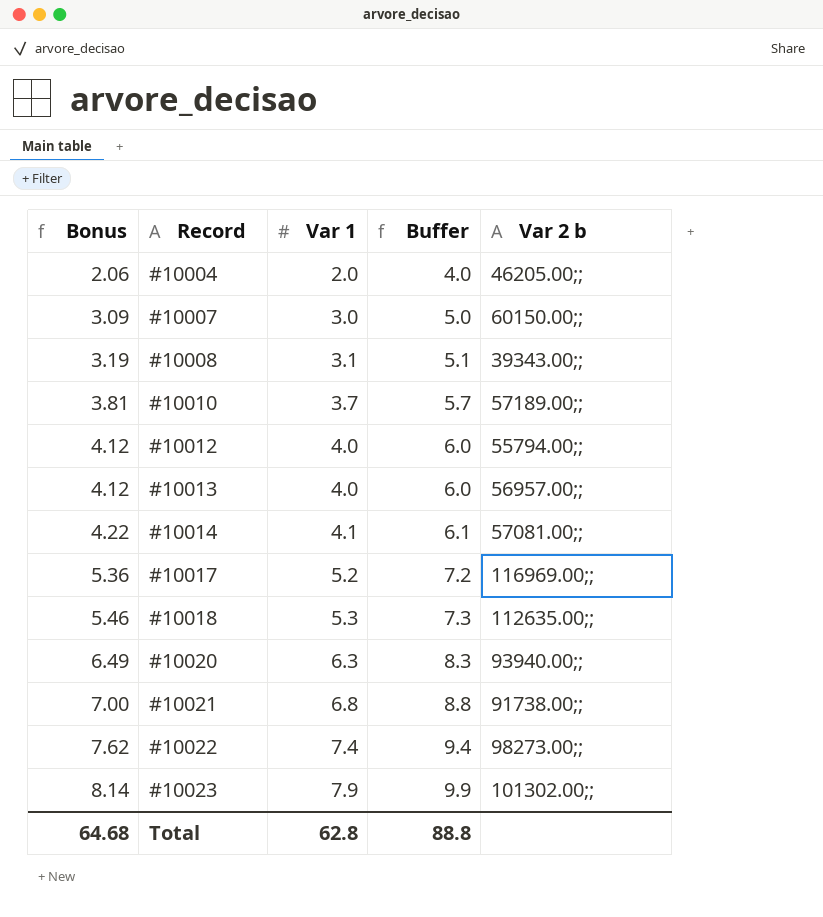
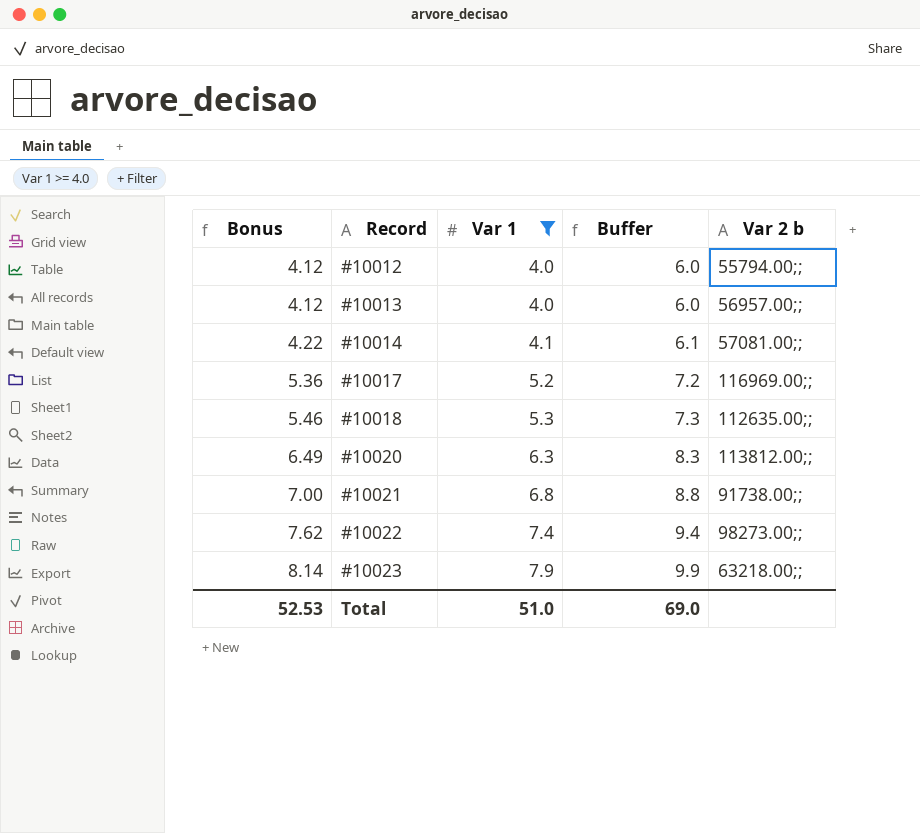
filter: none -> Var 1 >= 4.0
#10020 | Var 2 b: 93940.00;; -> 113812.00;;
#10023 | Var 2 b: 101302.00;; -> 63218.00;;
Total | Bonus: 64.68 -> 52.53
Total | Var 1: 62.8 -> 51.0
Total | Buffer: 88.8 -> 69.0

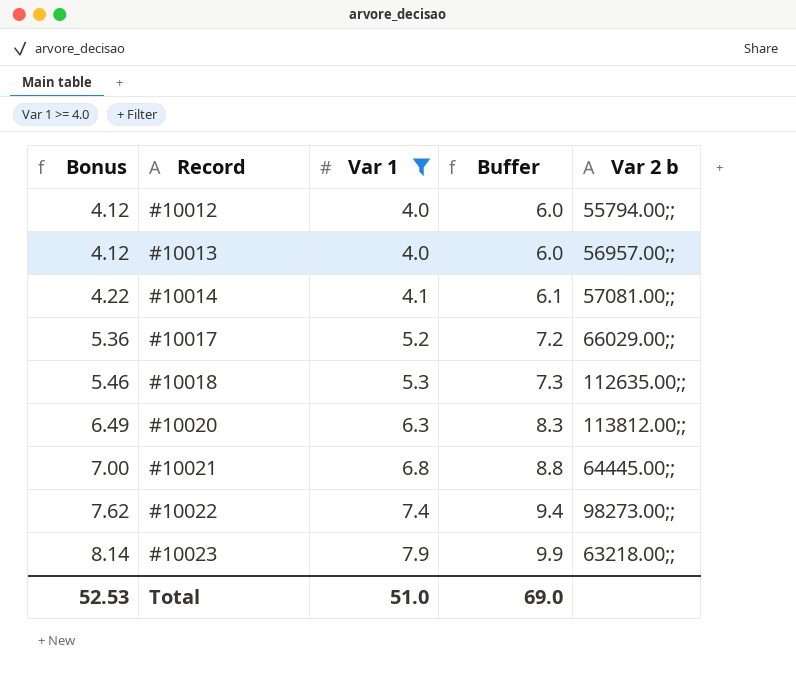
#10017 | Var 2 b: 116969.00;; -> 66029.00;;
#10021 | Var 2 b: 91738.00;; -> 64445.00;;

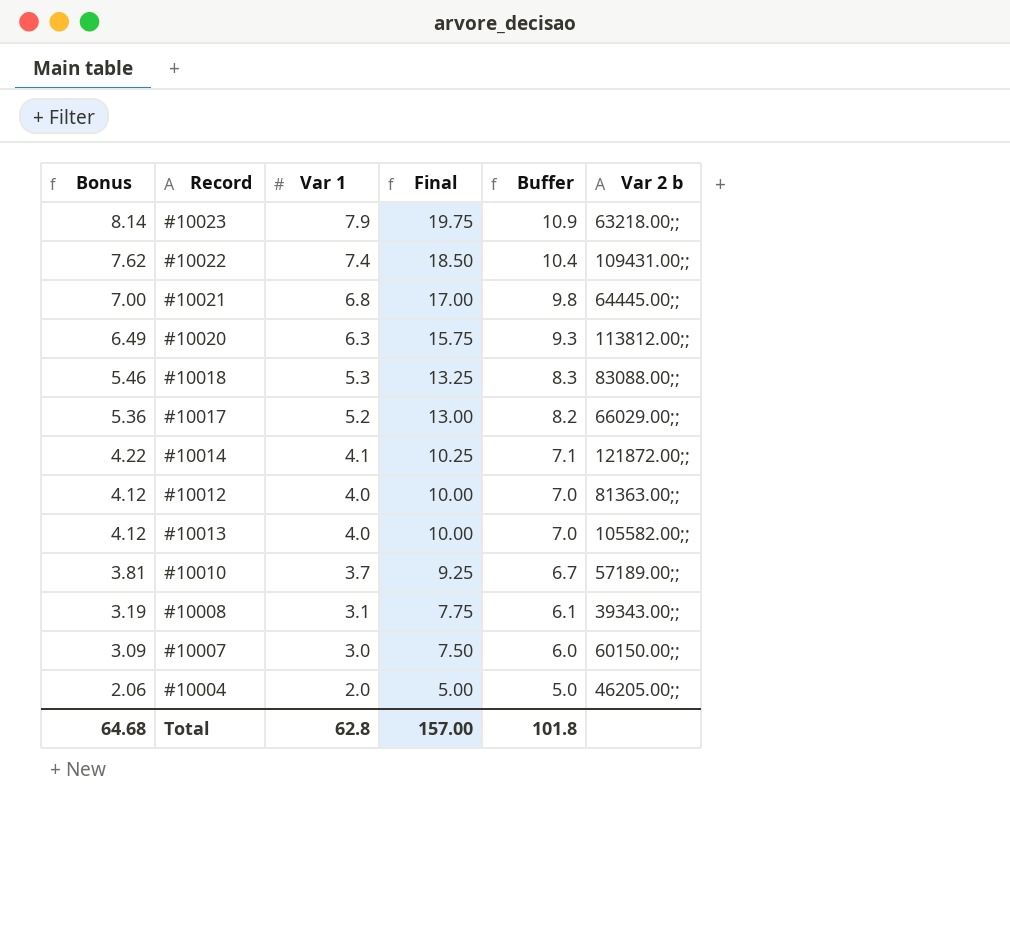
filter: Var 1 >= 4.0 -> none
row order: Bonus ascending -> Bonus descending
column Final | formula: none -> [Var 1] * 2.5
column Buffer | formula: [Var 1] + 2 -> [Var 1] + 3
#10022 | Var 2 b: 98273.00;; -> 109431.00;;
#10018 | Var 2 b: 112635.00;; -> 83088.00;;
#10014 | Var 2 b: 57081.00;; -> 121872.00;;
#10012 | Var 2 b: 55794.00;; -> 81363.00;;
#10013 | Var 2 b: 56957.00;; -> 105582.00;;
Total | Bonus: 52.53 -> 64.68
Total | Var 1: 51.0 -> 62.8
Total | Buffer: 69.0 -> 101.8

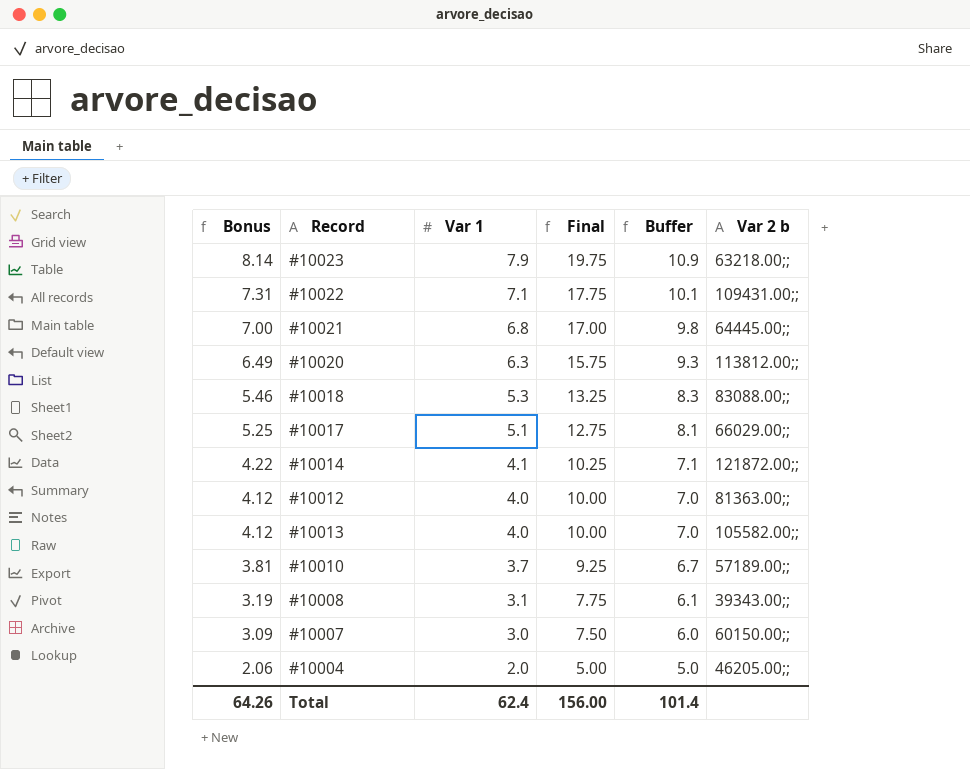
#10022 | Bonus: 7.62 -> 7.31
#10022 | Var 1: 7.4 -> 7.1
#10022 | Final: 18.50 -> 17.75
#10022 | Buffer: 10.4 -> 10.1
#10017 | Bonus: 5.36 -> 5.25
#10017 | Var 1: 5.2 -> 5.1
#10017 | Final: 13.00 -> 12.75
#10017 | Buffer: 8.2 -> 8.1
Total | Bonus: 64.68 -> 64.26
Total | Var 1: 62.8 -> 62.4
Total | Final: 157.00 -> 156.00
Total | Buffer: 101.8 -> 101.4

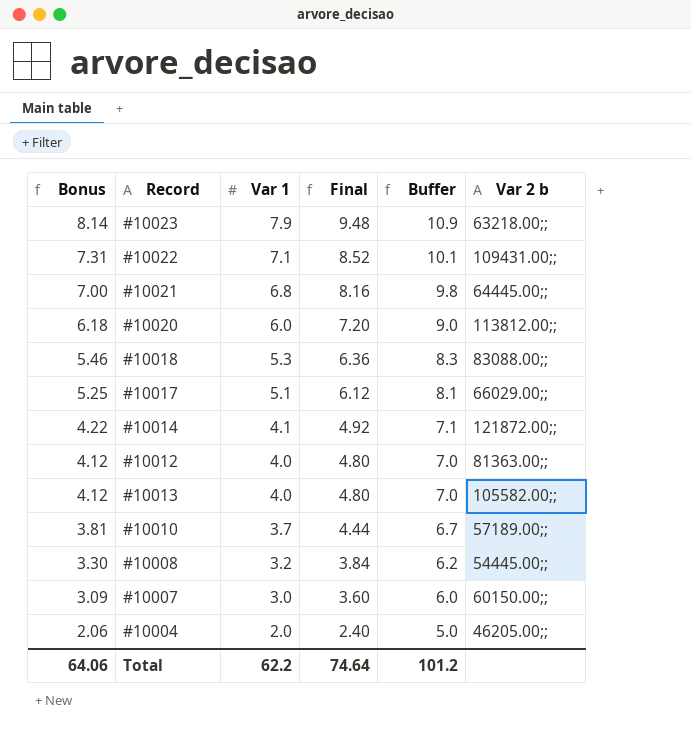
column Final | formula: [Var 1] * 2.5 -> [Var 1] * 1.2
#10020 | Bonus: 6.49 -> 6.18
#10020 | Var 1: 6.3 -> 6.0
#10020 | Buffer: 9.3 -> 9.0
#10008 | Bonus: 3.19 -> 3.30
#10008 | Var 1: 3.1 -> 3.2
#10008 | Buffer: 6.1 -> 6.2
#10008 | Var 2 b: 39343.00;; -> 54445.00;;
Total | Bonus: 64.26 -> 64.06
Total | Var 1: 62.4 -> 62.2
Total | Final: 156.00 -> 74.64
Total | Buffer: 101.4 -> 101.2

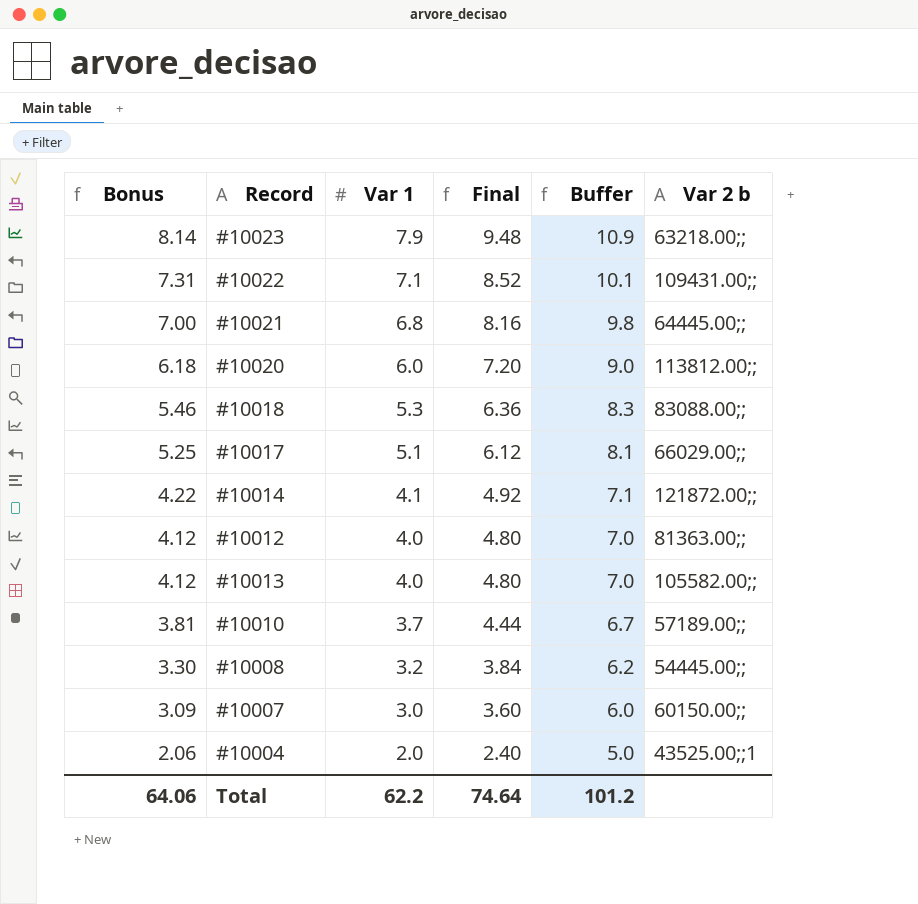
#10004 | Var 2 b: 46205.00;; -> 43525.00;;1

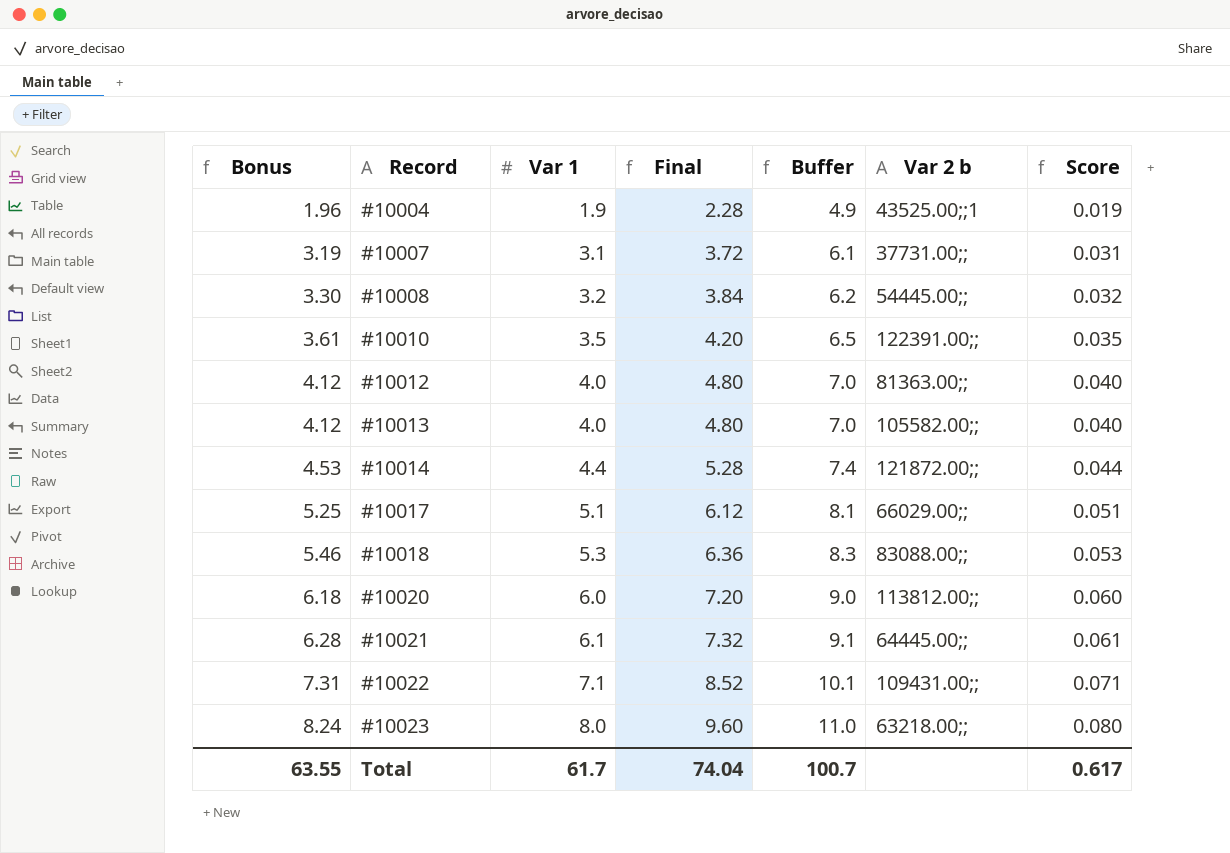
row order: Bonus descending -> Bonus ascending
column Score | formula: none -> [Var 1] * 0.01
#10004 | Bonus: 2.06 -> 1.96
#10004 | Var 1: 2.0 -> 1.9
#10004 | Final: 2.40 -> 2.28
#10004 | Buffer: 5.0 -> 4.9
#10007 | Bonus: 3.09 -> 3.19
#10007 | Var 1: 3.0 -> 3.1
#10007 | Final: 3.60 -> 3.72
#10007 | Buffer: 6.0 -> 6.1
#10007 | Var 2 b: 60150.00;; -> 37731.00;;
#10010 | Bonus: 3.81 -> 3.61
#10010 | Var 1: 3.7 -> 3.5
#10010 | Final: 4.44 -> 4.20
#10010 | Buffer: 6.7 -> 6.5
#10010 | Var 2 b: 57189.00;; -> 122391.00;;
#10014 | Bonus: 4.22 -> 4.53
#10014 | Var 1: 4.1 -> 4.4
#10014 | Final: 4.92 -> 5.28
#10014 | Buffer: 7.1 -> 7.4
#10021 | Bonus: 7.00 -> 6.28
#10021 | Var 1: 6.8 -> 6.1
#10021 | Final: 8.16 -> 7.32
#10021 | Buffer: 9.8 -> 9.1
#10023 | Bonus: 8.14 -> 8.24
#10023 | Var 1: 7.9 -> 8.0
#10023 | Final: 9.48 -> 9.60
#10023 | Buffer: 10.9 -> 11.0
Total | Bonus: 64.06 -> 63.55
Total | Var 1: 62.2 -> 61.7
Total | Final: 74.64 -> 74.04
Total | Buffer: 101.2 -> 100.7

